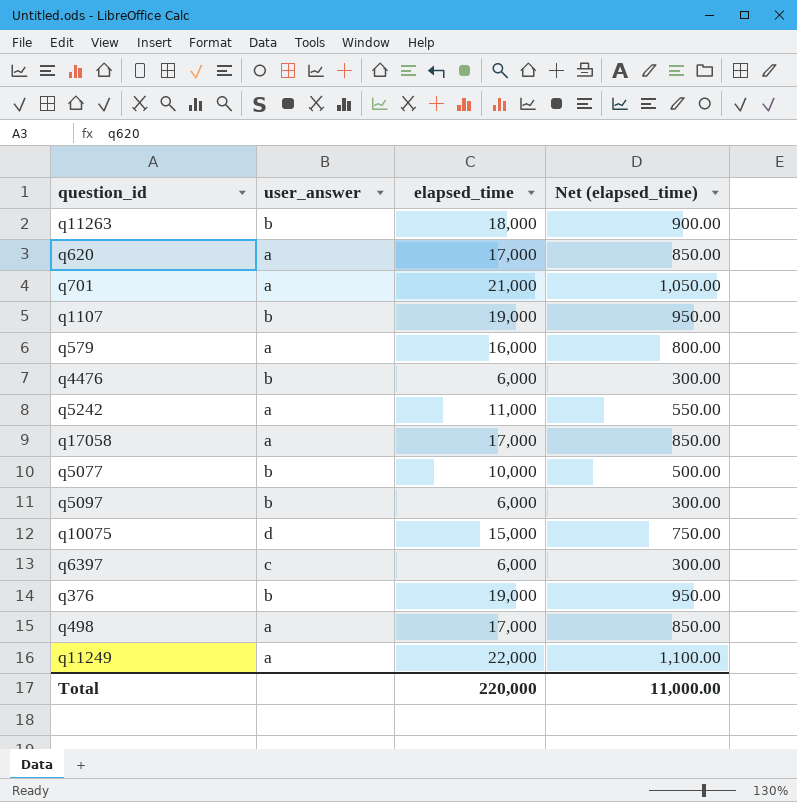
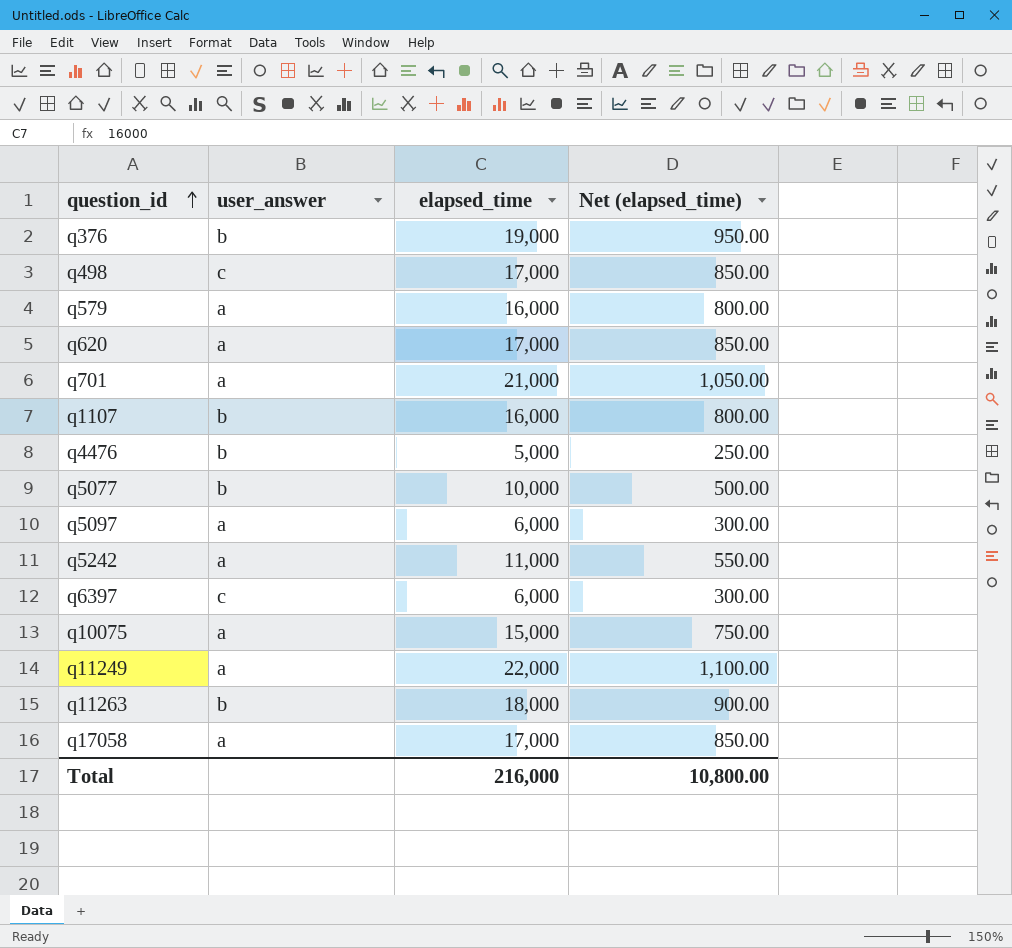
row order: none -> question_id ascending
q498 | user_answer: a -> c
q1107 | elapsed_time: 19,000 -> 16,000
q1107 | Net (elapsed_time): 950.00 -> 800.00
q4476 | elapsed_time: 6,000 -> 5,000
q4476 | Net (elapsed_time): 300.00 -> 250.00
q5097 | user_answer: b -> a
q10075 | user_answer: d -> a
Total | elapsed_time: 220,000 -> 216,000
Total | Net (elapsed_time): 11,000.00 -> 10,800.00

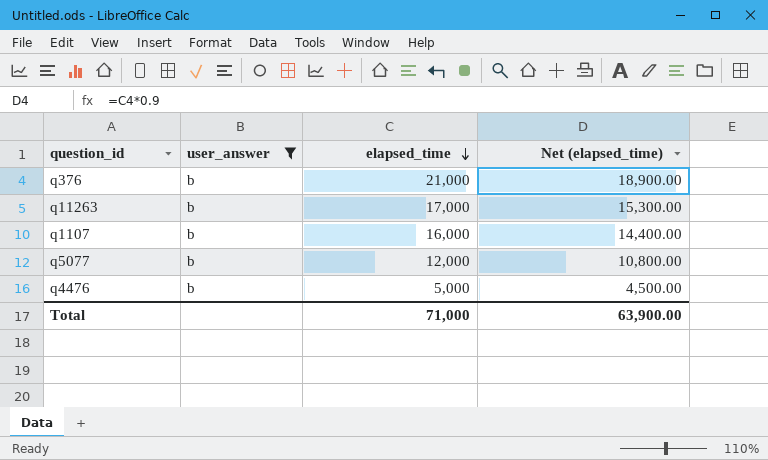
filter: none -> user_answer = b
row order: question_id ascending -> elapsed_time descending
column Net (elapsed_time) | formula: [elapsed_time] * 0.05 -> [elapsed_time] * 0.9
q376 | elapsed_time: 19,000 -> 21,000
q11263 | elapsed_time: 18,000 -> 17,000
q5077 | elapsed_time: 10,000 -> 12,000
Total | elapsed_time: 216,000 -> 71,000
Total | Net (elapsed_time): 10,800.00 -> 63,900.00

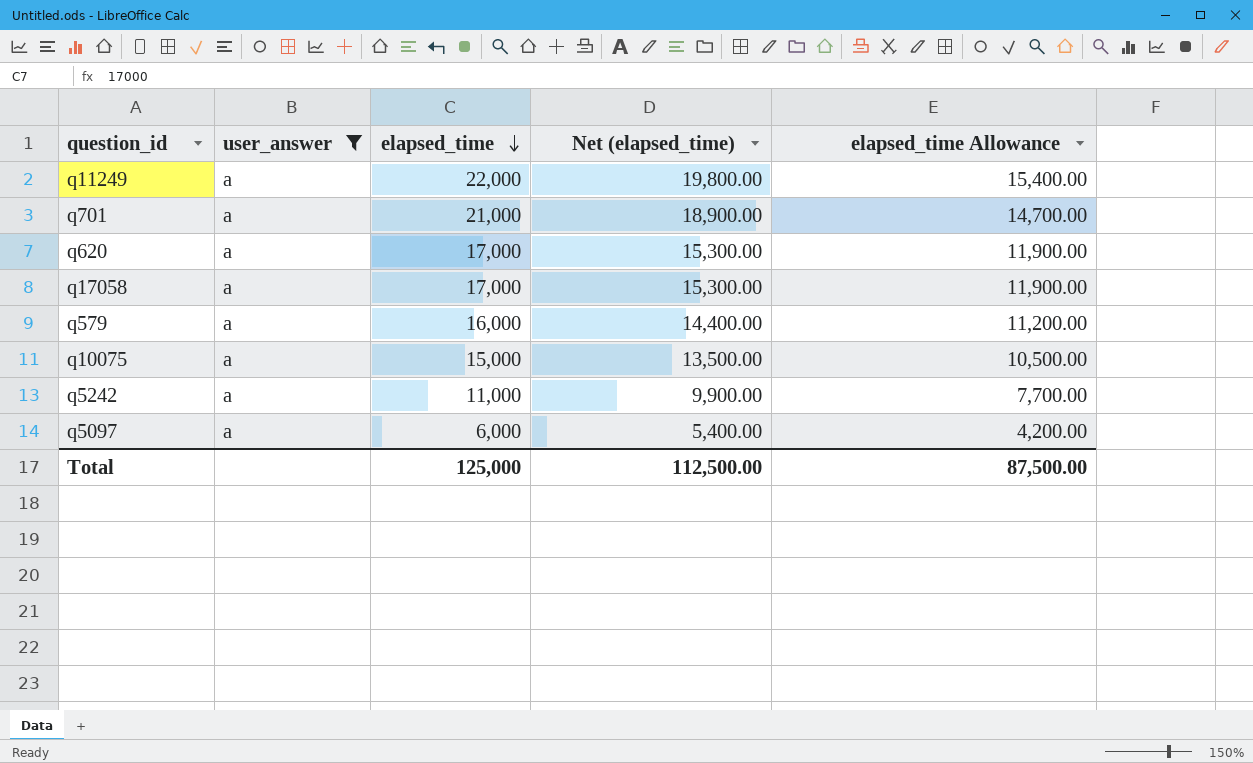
filter: user_answer = b -> user_answer = a
column elapsed_time Allowance | formula: none -> [elapsed_time] * 0.7
Total | elapsed_time: 71,000 -> 125,000
Total | Net (elapsed_time): 63,900.00 -> 112,500.00

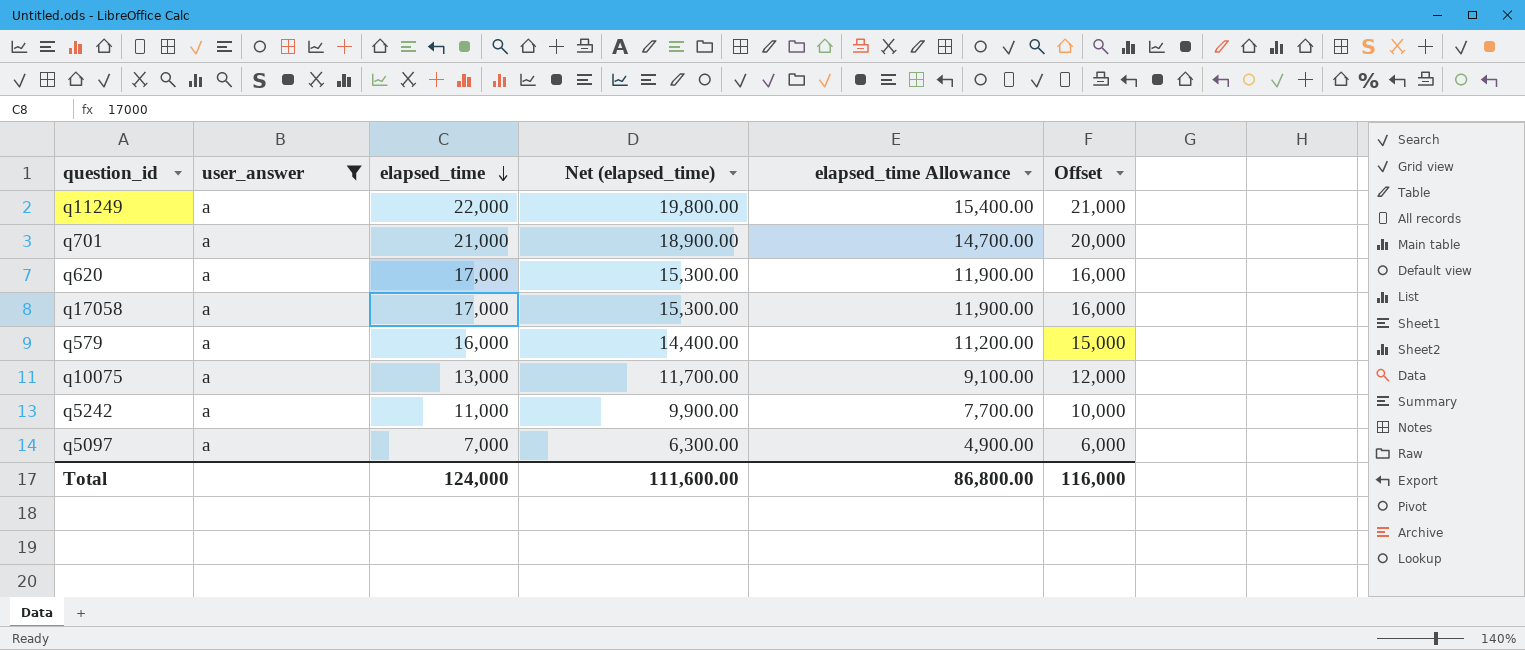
column Offset | formula: none -> [elapsed_time] - 1000
q10075 | elapsed_time: 15,000 -> 13,000
q10075 | Net (elapsed_time): 13,500.00 -> 11,700.00
q10075 | elapsed_time Allowance: 10,500.00 -> 9,100.00
q5097 | elapsed_time: 6,000 -> 7,000
q5097 | Net (elapsed_time): 5,400.00 -> 6,300.00
q5097 | elapsed_time Allowance: 4,200.00 -> 4,900.00
Total | elapsed_time: 125,000 -> 124,000
Total | Net (elapsed_time): 112,500.00 -> 111,600.00
Total | elapsed_time Allowance: 87,500.00 -> 86,800.00

